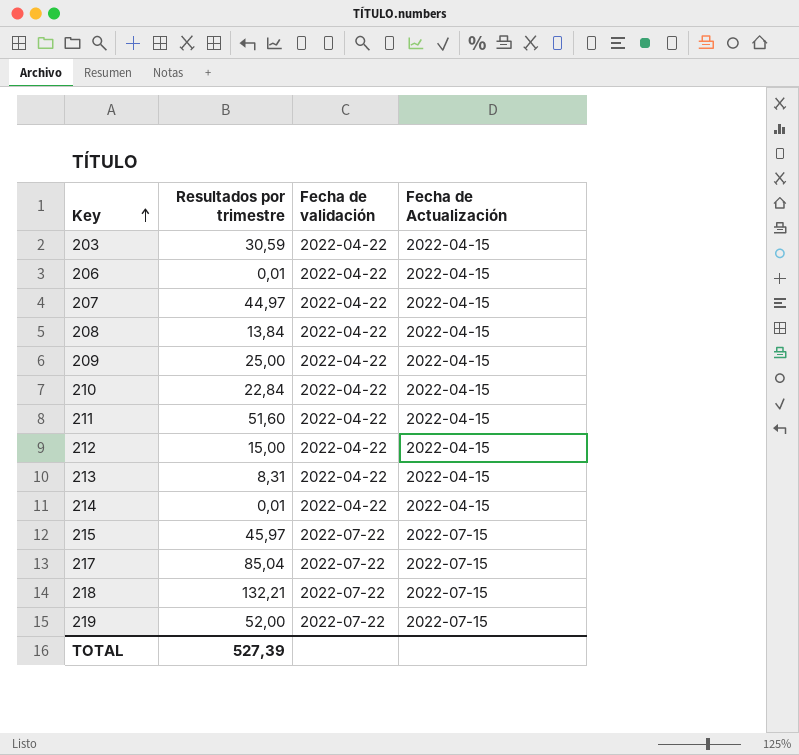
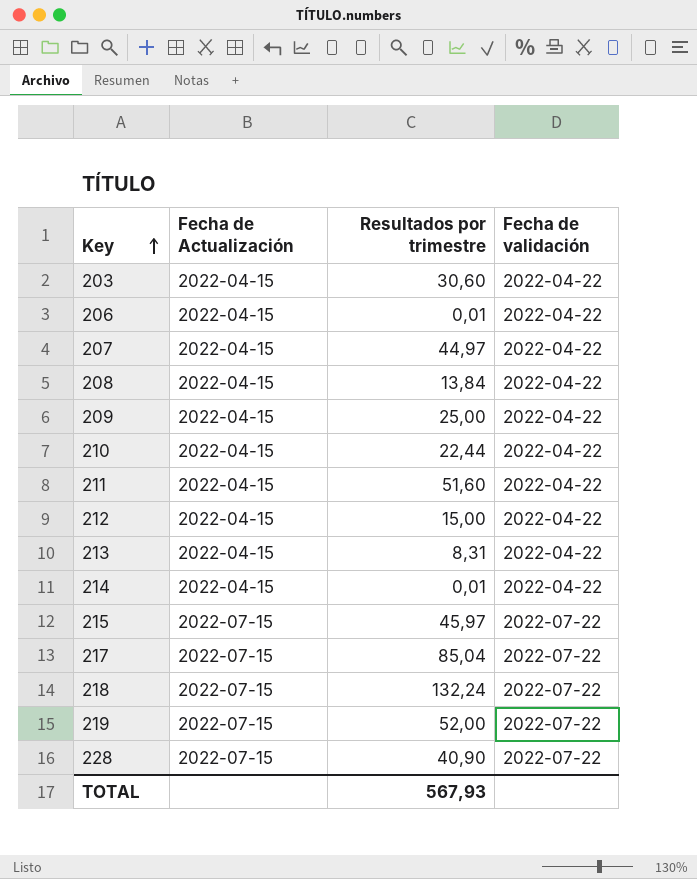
column Fecha de Actualización | position: 4 -> 2
203 | Resultados por trimestre: 30,59 -> 30,60
210 | Resultados por trimestre: 22,84 -> 22,44
218 | Resultados por trimestre: 132,21 -> 132,24
row 228: none -> 2022-07-15 | 40,90 | 2022-07-22
TOTAL | Resultados por trimestre: 527,39 -> 567,93

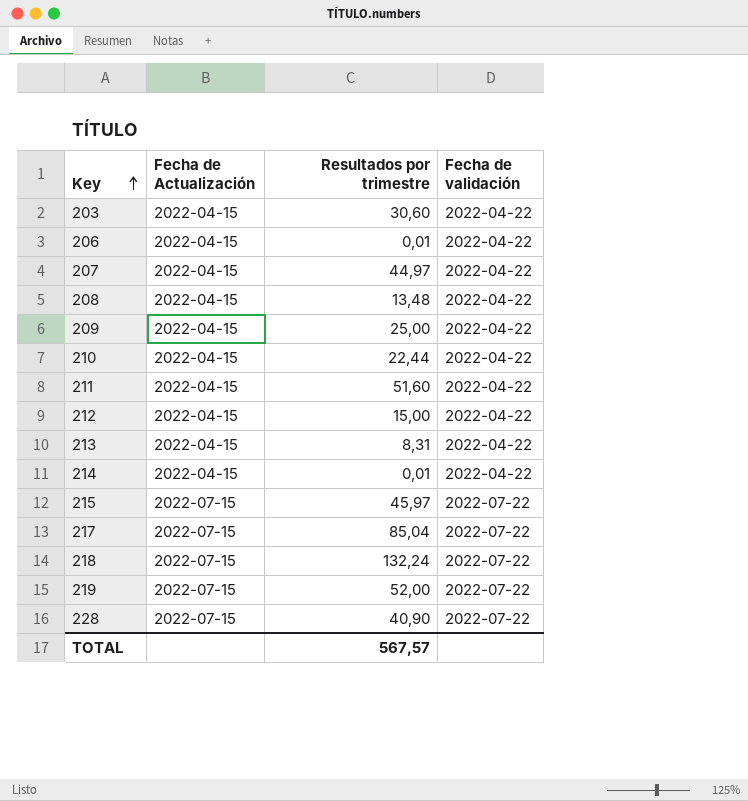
208 | Resultados por trimestre: 13,84 -> 13,48
TOTAL | Resultados por trimestre: 567,93 -> 567,57

